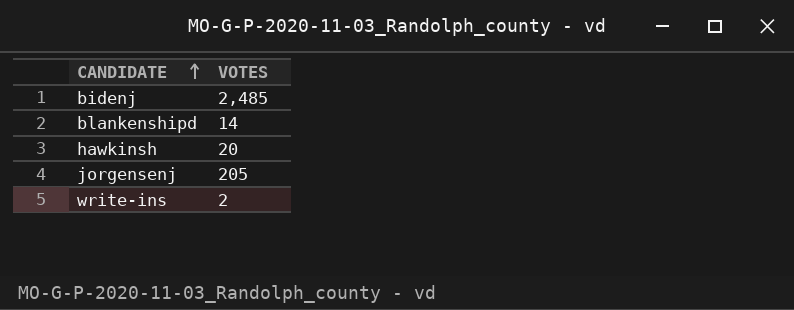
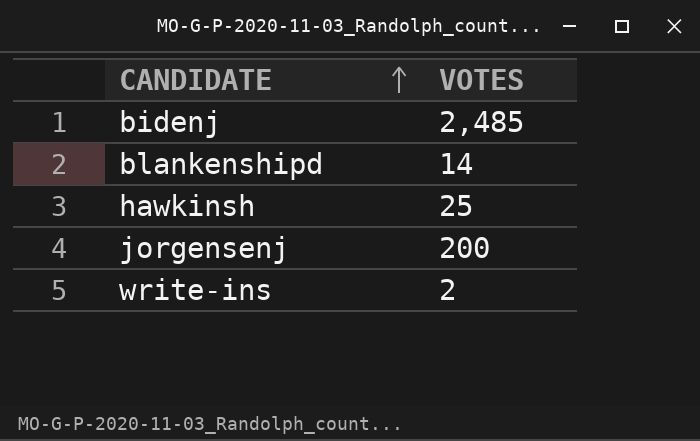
hawkinsh | VOTES: 20 -> 25
jorgensenj | VOTES: 205 -> 200

